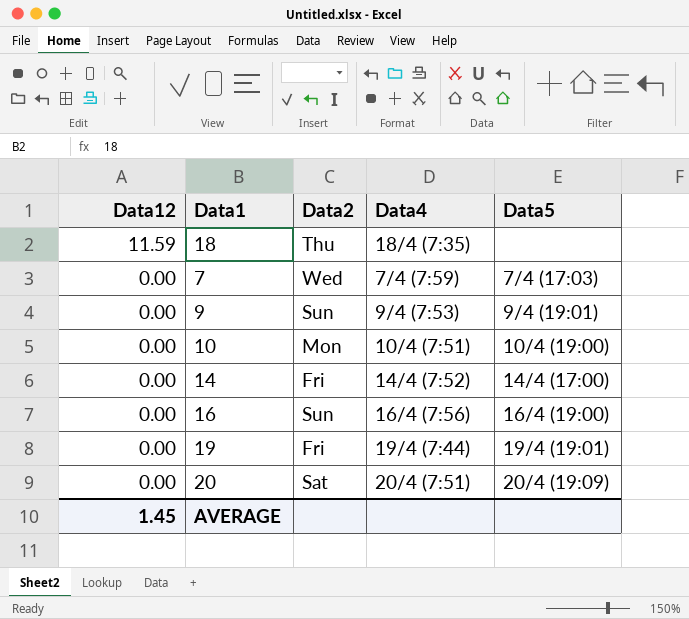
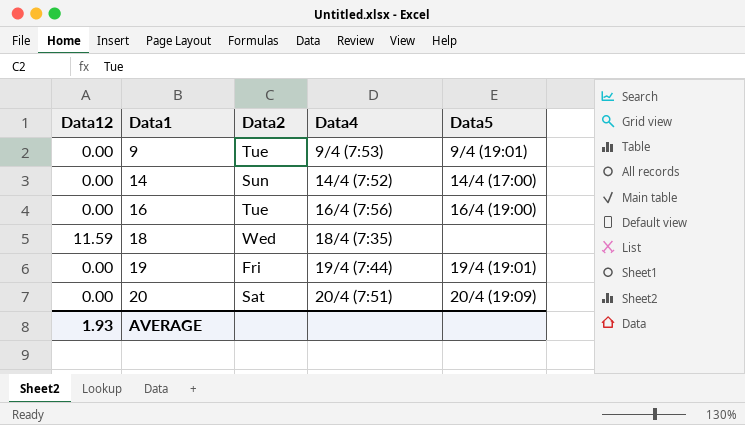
row order: Data12 descending -> Data1 ascending
row 7: 0.00 | Wed | 7/4 (7:59) | 7/4 (17:03) -> none
row 10: 0.00 | Mon | 10/4 (7:51) | 10/4 (19:00) -> none
9 | Data2: Sun -> Tue
14 | Data2: Fri -> Sun
16 | Data2: Sun -> Tue
18 | Data2: Thu -> Wed
AVERAGE | Data12: 1.45 -> 1.93

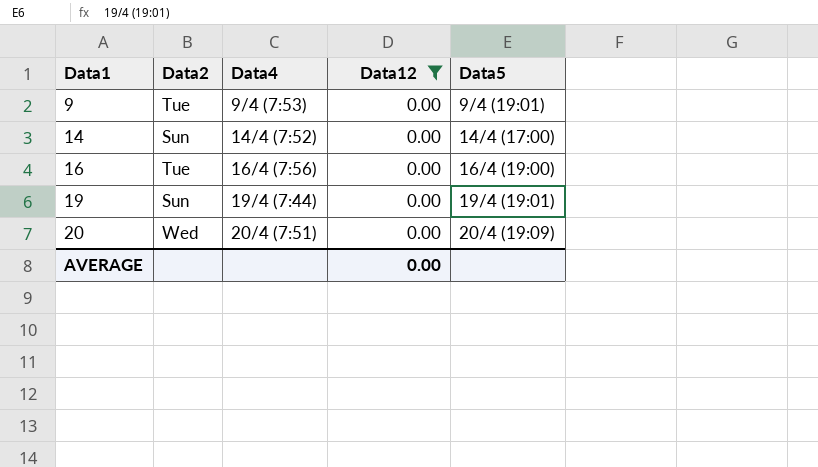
filter: none -> Data12 = 0.00
column Data12 | position: 1 -> 4
19 | Data2: Fri -> Sun
20 | Data2: Sat -> Wed
AVERAGE | Data12: 1.93 -> 0.00

